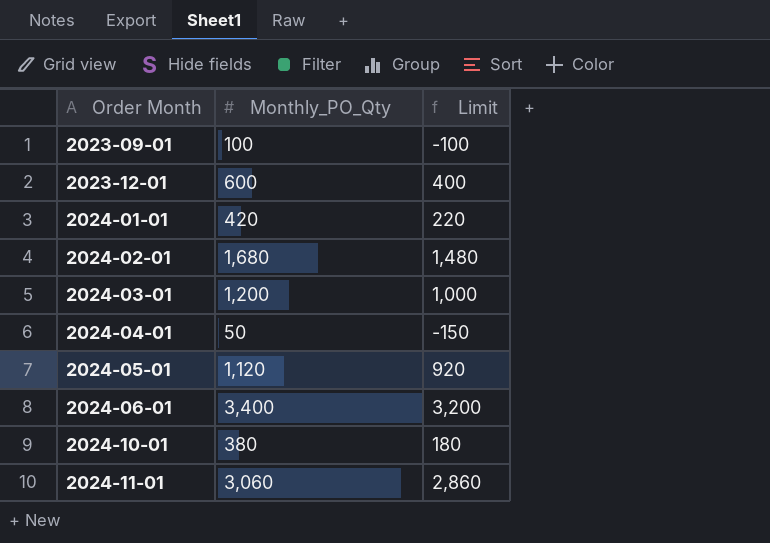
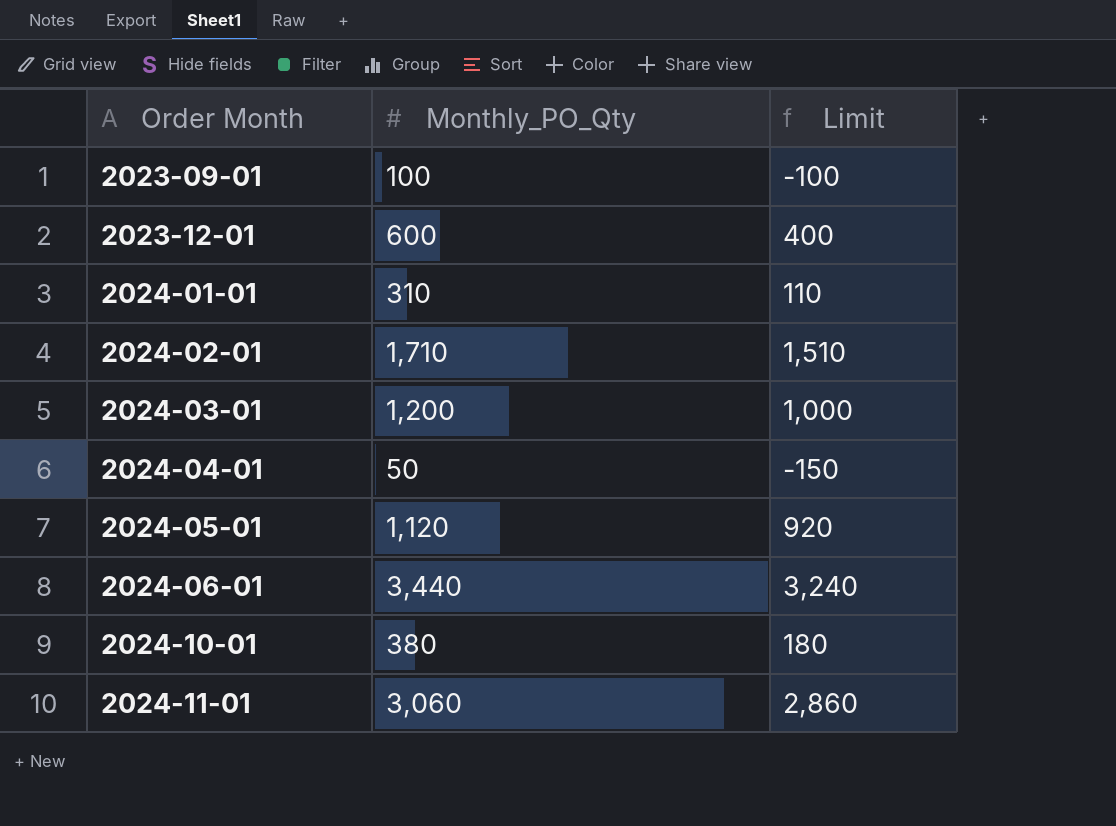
2024-01-01 | Monthly_PO_Qty: 420 -> 310
2024-01-01 | Limit: 220 -> 110
2024-02-01 | Monthly_PO_Qty: 1,680 -> 1,710
2024-02-01 | Limit: 1,480 -> 1,510
2024-06-01 | Monthly_PO_Qty: 3,400 -> 3,440
2024-06-01 | Limit: 3,200 -> 3,240

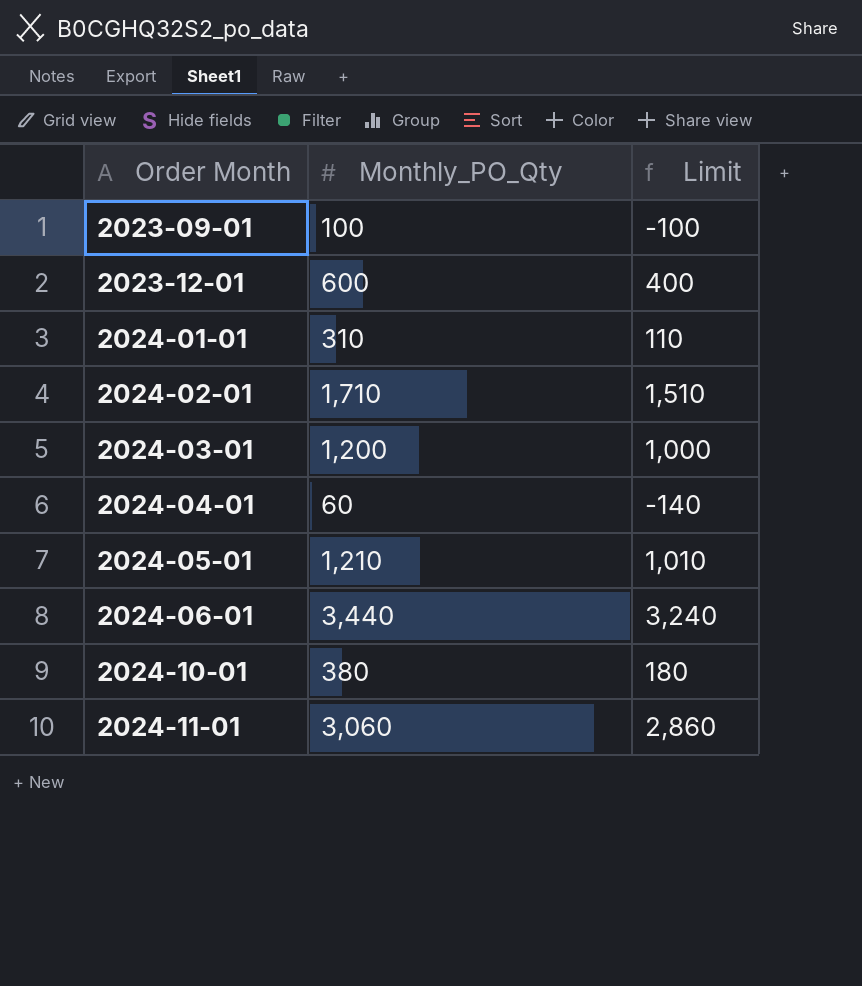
2024-04-01 | Monthly_PO_Qty: 50 -> 60
2024-04-01 | Limit: -150 -> -140
2024-05-01 | Monthly_PO_Qty: 1,120 -> 1,210
2024-05-01 | Limit: 920 -> 1,010

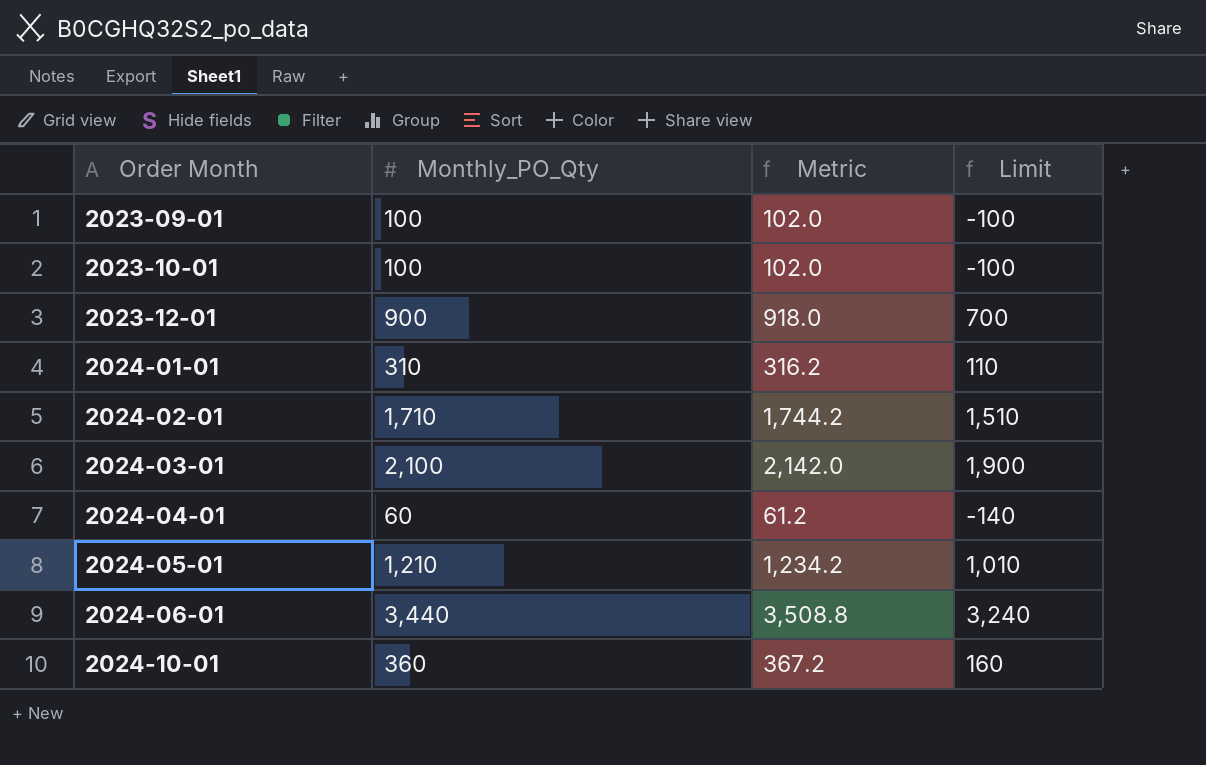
column Metric | formula: none -> [Monthly_PO_Qty] * 1.02
row 2024-11-01: 3,060 | 2,860 -> none
row 2023-10-01: none -> 100 | 102.0 | -100
2023-12-01 | Monthly_PO_Qty: 600 -> 900
2023-12-01 | Limit: 400 -> 700
2024-03-01 | Monthly_PO_Qty: 1,200 -> 2,100
2024-03-01 | Limit: 1,000 -> 1,900
2024-10-01 | Monthly_PO_Qty: 380 -> 360
2024-10-01 | Limit: 180 -> 160

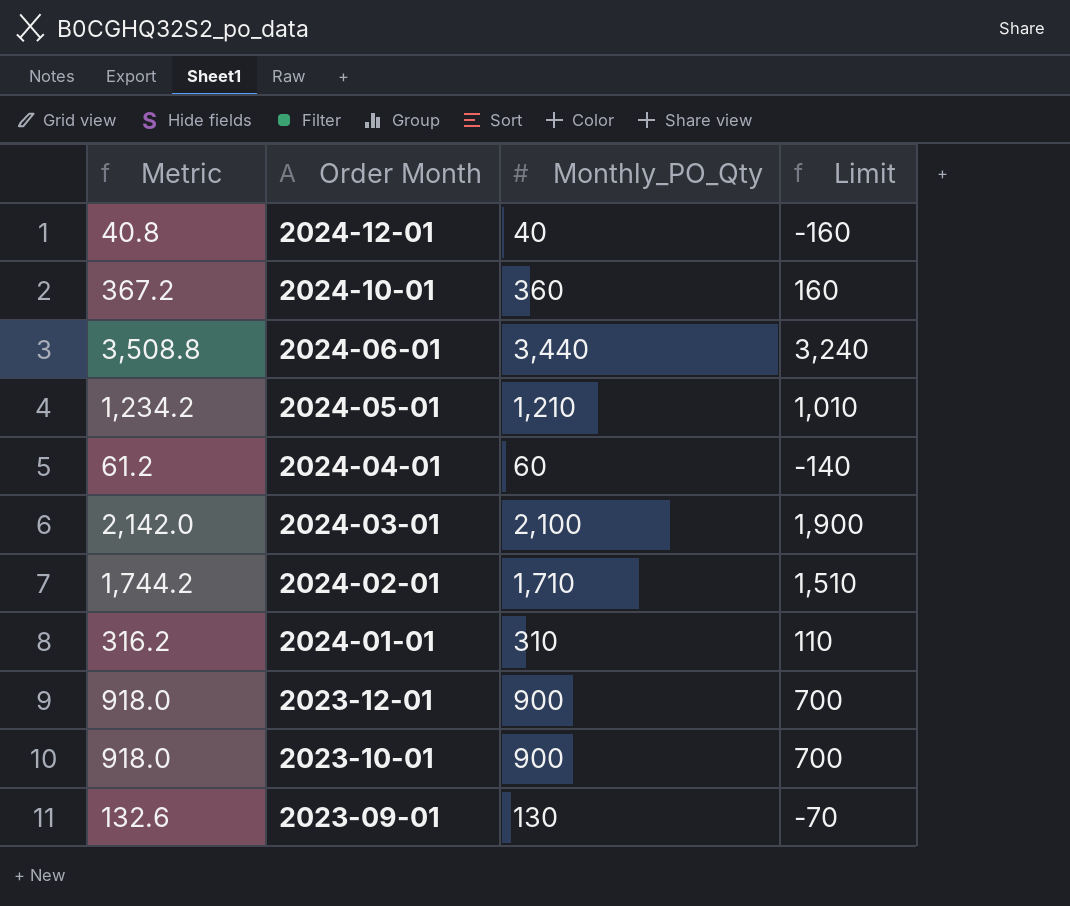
row order: Order Month ascending -> Order Month descending
column Metric | position: 3 -> 1
row 2024-12-01: none -> 40.8 | 40 | -160
2023-10-01 | Metric: 102.0 -> 918.0
2023-10-01 | Monthly_PO_Qty: 100 -> 900
2023-10-01 | Limit: -100 -> 700
2023-09-01 | Metric: 102.0 -> 132.6
2023-09-01 | Monthly_PO_Qty: 100 -> 130
2023-09-01 | Limit: -100 -> -70

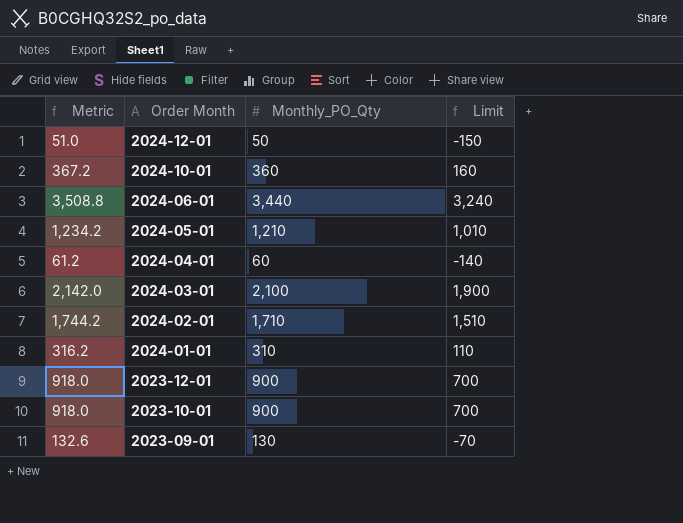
2024-12-01 | Metric: 40.8 -> 51.0
2024-12-01 | Monthly_PO_Qty: 40 -> 50
2024-12-01 | Limit: -160 -> -150

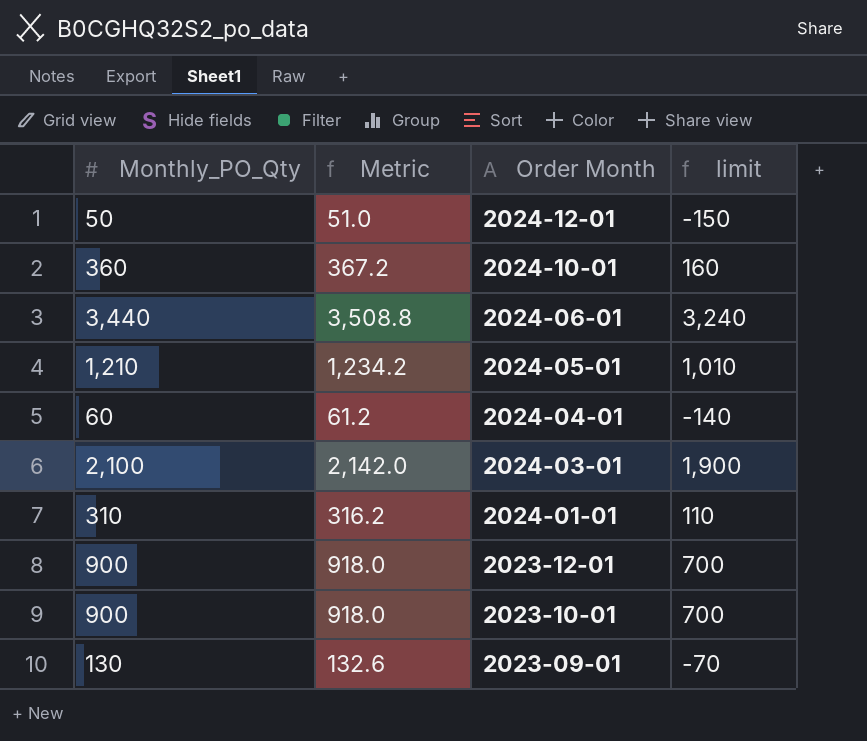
column Monthly_PO_Qty | position: 3 -> 1
column name: Limit -> limit
row 2024-02-01: 1,744.2 | 1,710 | 1,510 -> none

